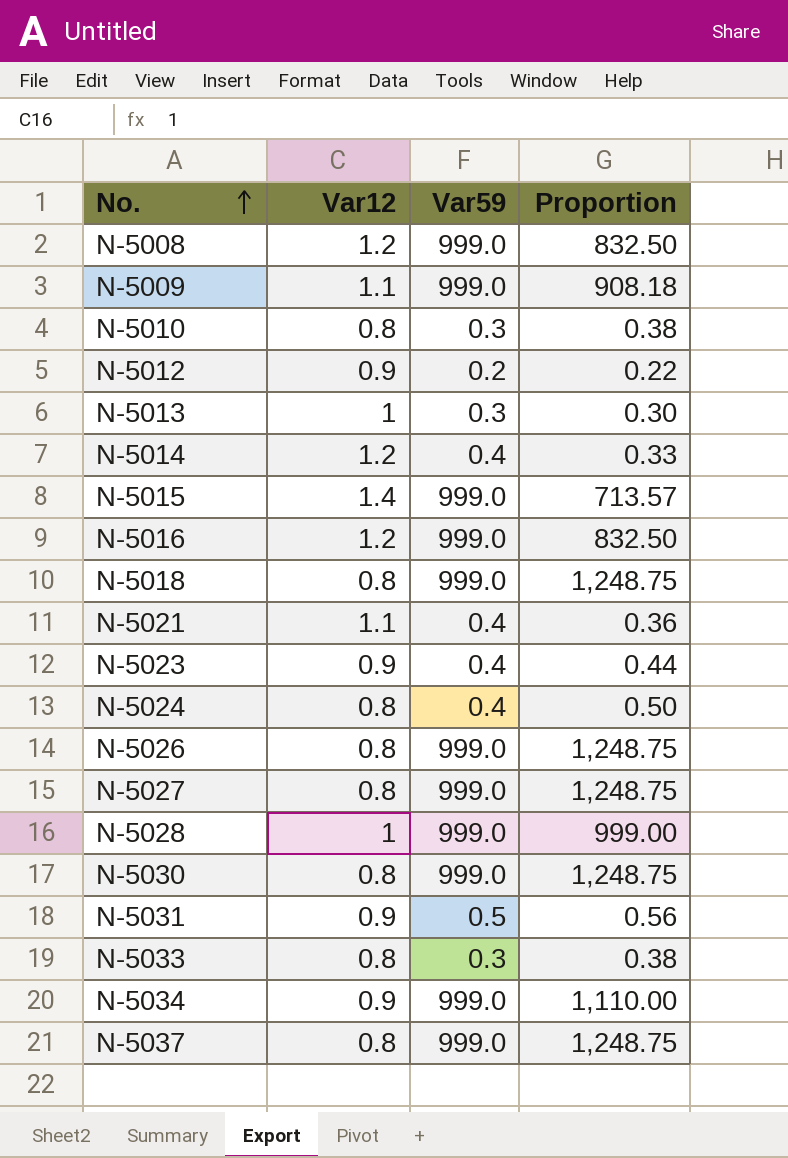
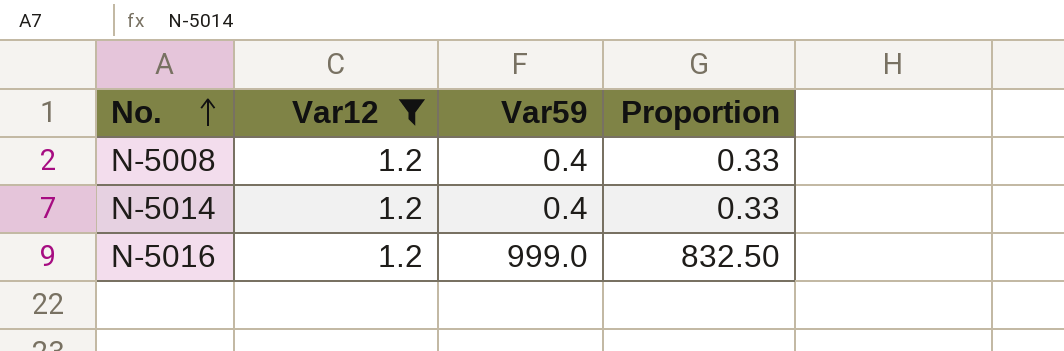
filter: none -> Var12 = 1.2
N-5008 | Var59: 999.0 -> 0.4
N-5008 | Proportion: 832.50 -> 0.33

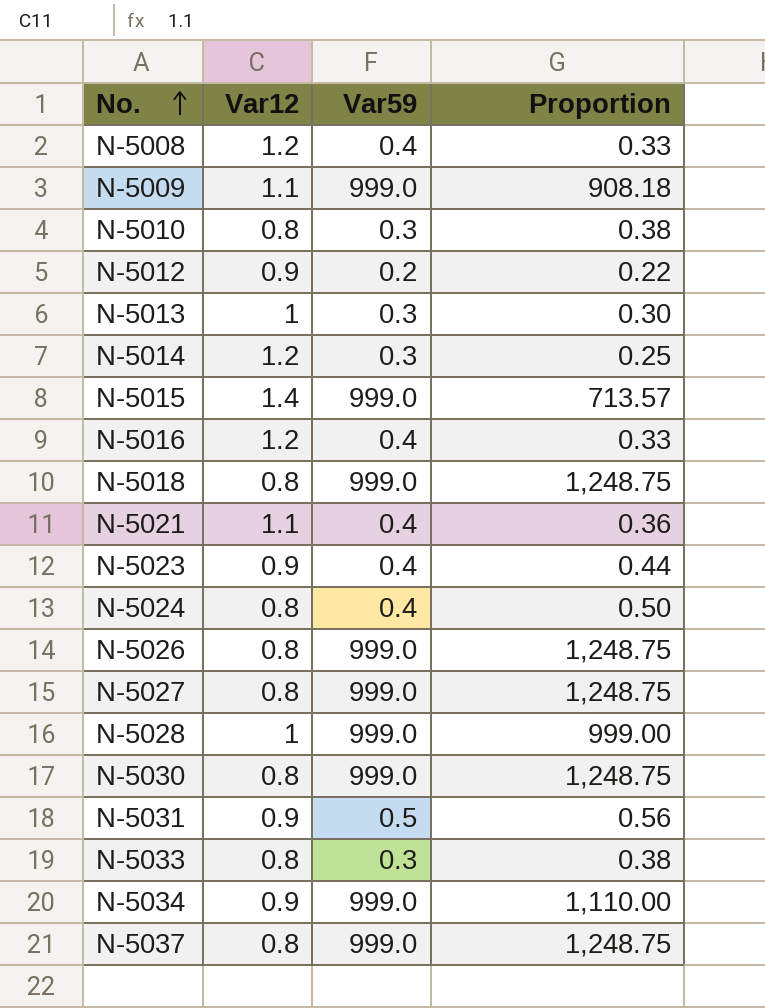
filter: Var12 = 1.2 -> none
N-5014 | Var59: 0.4 -> 0.3
N-5014 | Proportion: 0.33 -> 0.25
N-5016 | Var59: 999.0 -> 0.4
N-5016 | Proportion: 832.50 -> 0.33

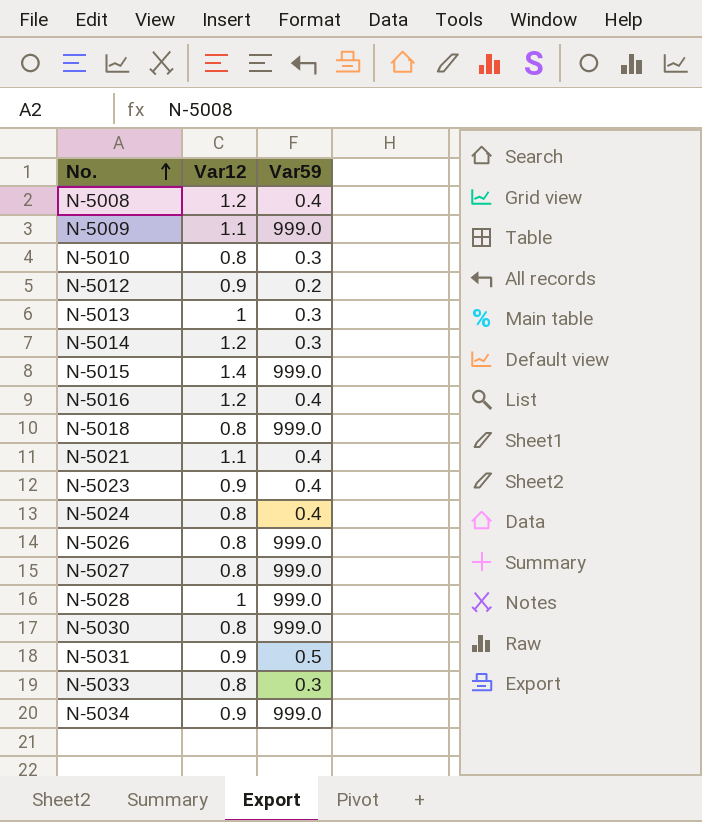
column Proportion | formula: [Var59] / [Var12] -> none
row N-5037: 0.8 | 999.0 | 1,248.75 -> none

